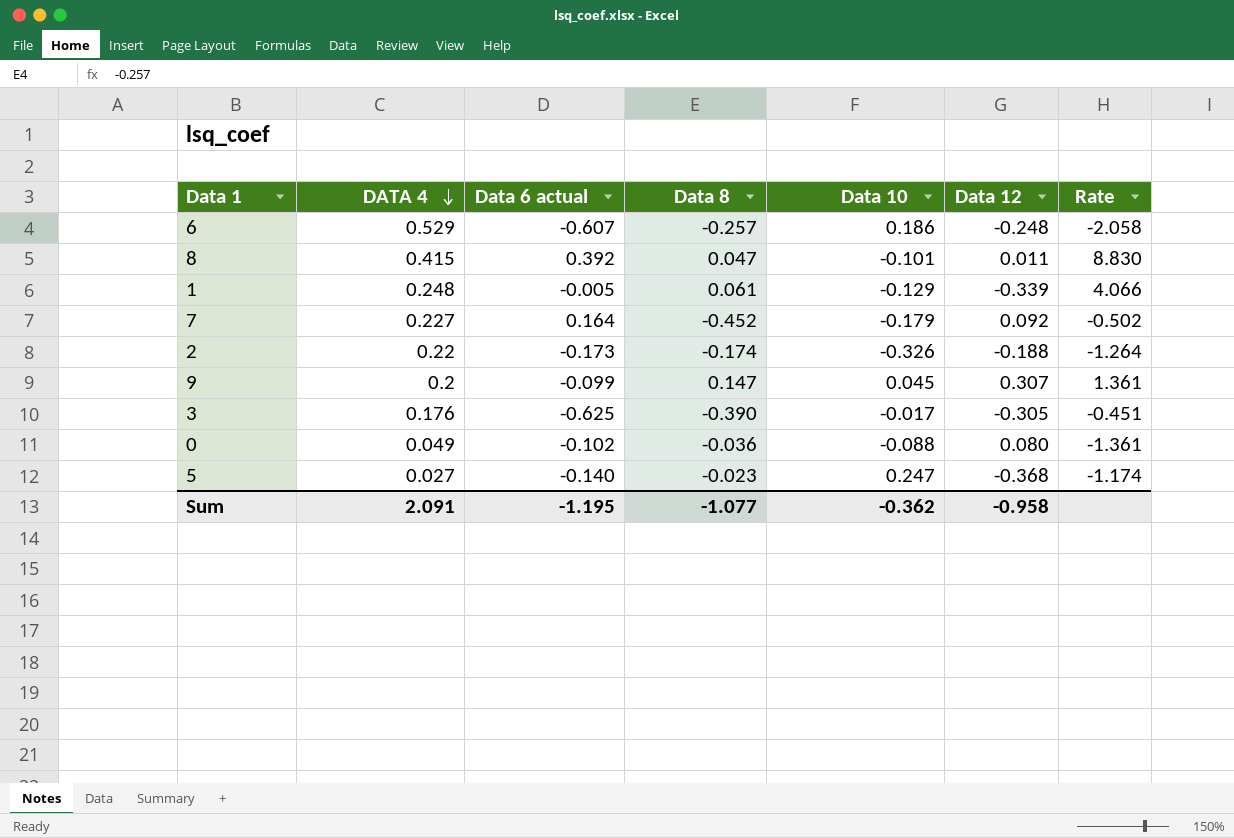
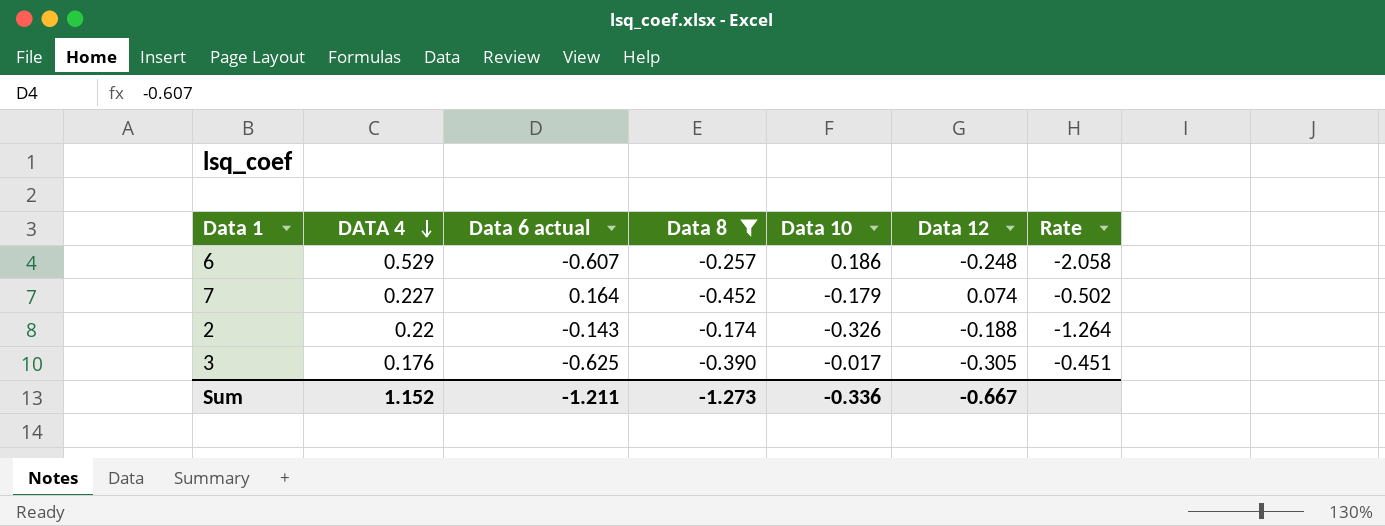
filter: none -> Data 8 <= -0.174
7 | Data 12: 0.092 -> 0.074
2 | Data 6 actual: -0.173 -> -0.143
Sum | DATA 4: 2.091 -> 1.152
Sum | Data 6 actual: -1.195 -> -1.211
Sum | Data 8: -1.077 -> -1.273
Sum | Data 10: -0.362 -> -0.336
Sum | Data 12: -0.958 -> -0.667

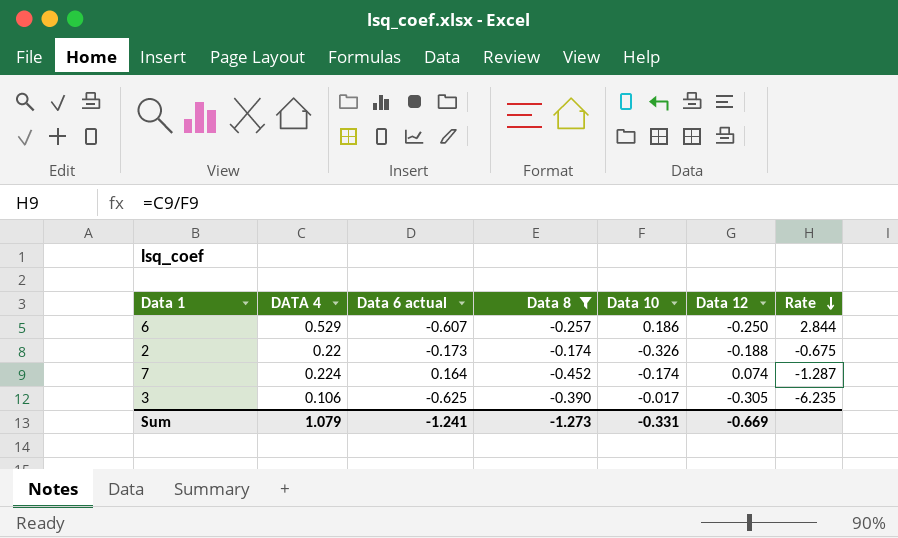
row order: DATA 4 descending -> Rate descending
column Rate | formula: [DATA 4] / [Data 8] -> [DATA 4] / [Data 10]
6 | Data 12: -0.248 -> -0.250
2 | Data 6 actual: -0.143 -> -0.173
7 | DATA 4: 0.227 -> 0.224
7 | Data 10: -0.179 -> -0.174
3 | DATA 4: 0.176 -> 0.106
Sum | DATA 4: 1.152 -> 1.079
Sum | Data 6 actual: -1.211 -> -1.241
Sum | Data 10: -0.336 -> -0.331
Sum | Data 12: -0.667 -> -0.669

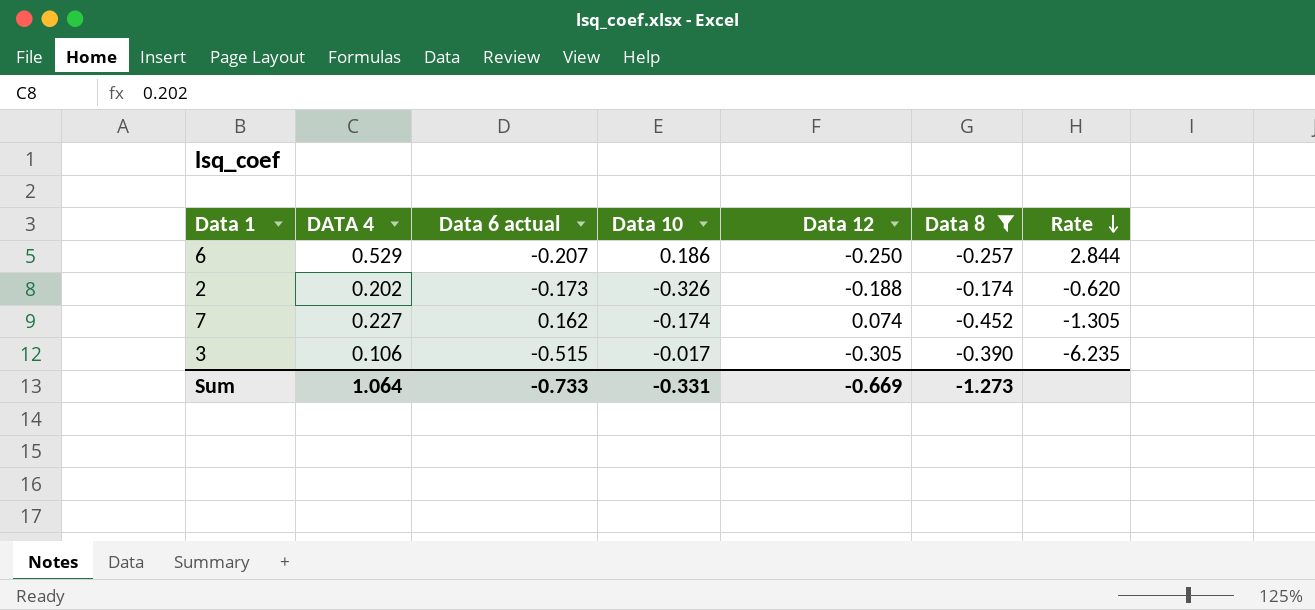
column Data 8 | position: 4 -> 6
6 | Data 6 actual: -0.607 -> -0.207
2 | DATA 4: 0.22 -> 0.202
2 | Rate: -0.675 -> -0.620
7 | DATA 4: 0.224 -> 0.227
7 | Data 6 actual: 0.164 -> 0.162
7 | Rate: -1.287 -> -1.305
3 | Data 6 actual: -0.625 -> -0.515
Sum | DATA 4: 1.079 -> 1.064
Sum | Data 6 actual: -1.241 -> -0.733

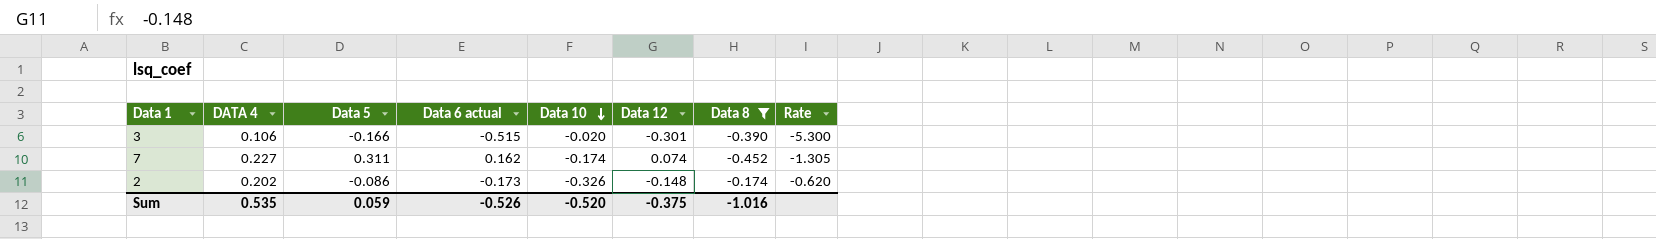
row order: Rate descending -> Data 10 descending
column Data 5 | position: none -> 3
row 6: 0.529 | -0.207 | 0.186 | -0.250 | -0.257 | 2.844 -> none
3 | Data 10: -0.017 -> -0.020
3 | Data 12: -0.305 -> -0.301
3 | Rate: -6.235 -> -5.300
2 | Data 12: -0.188 -> -0.148
Sum | DATA 4: 1.064 -> 0.535
Sum | Data 6 actual: -0.733 -> -0.526
Sum | Data 10: -0.331 -> -0.520
Sum | Data 12: -0.669 -> -0.375
Sum | Data 8: -1.273 -> -1.016

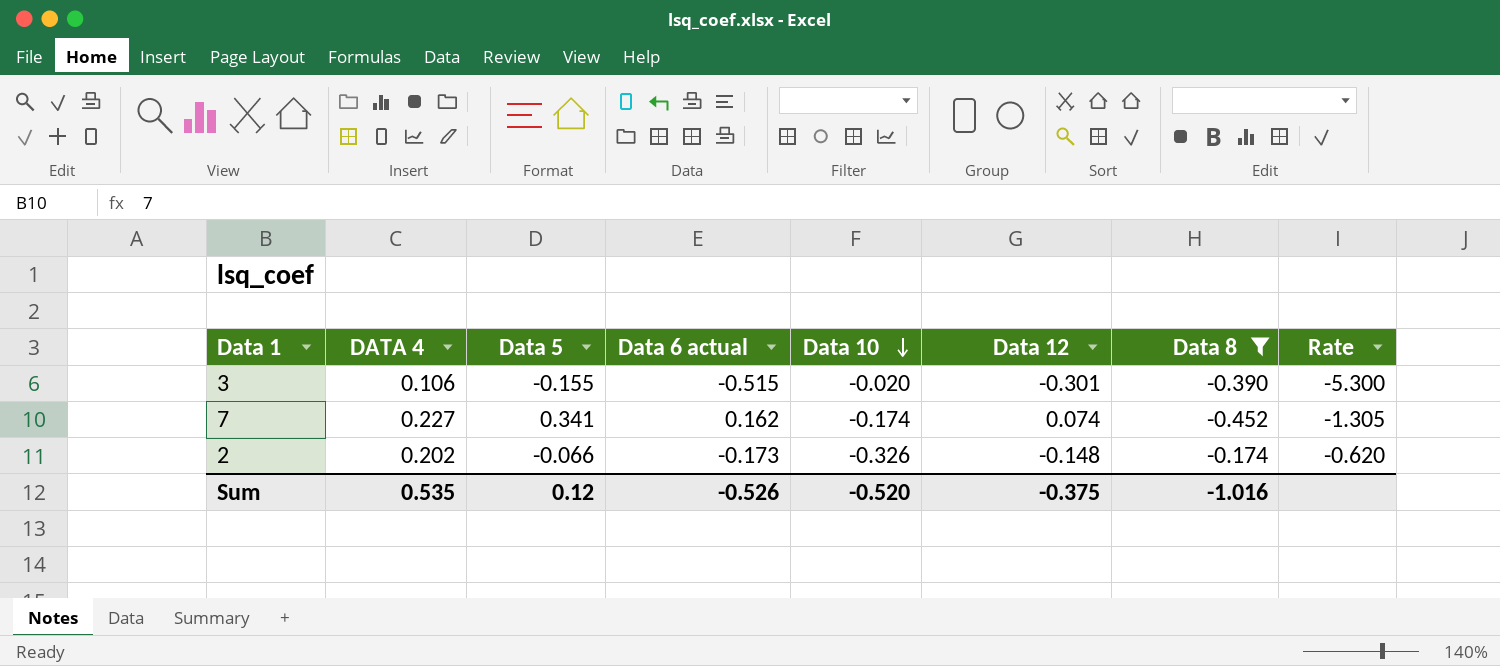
3 | Data 5: -0.166 -> -0.155
7 | Data 5: 0.311 -> 0.341
2 | Data 5: -0.086 -> -0.066
Sum | Data 5: 0.059 -> 0.12

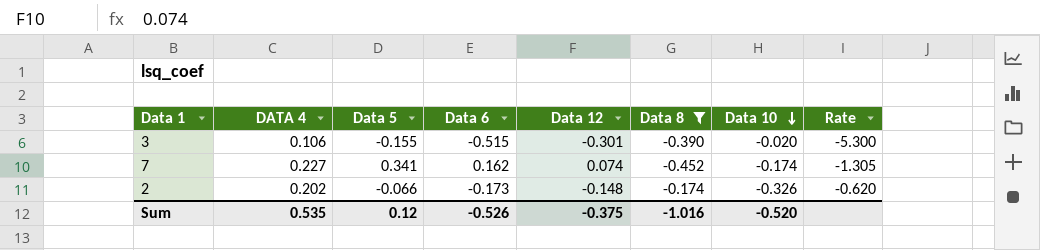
column name: Data 6 actual -> Data 6
column Data 10 | position: 5 -> 7

